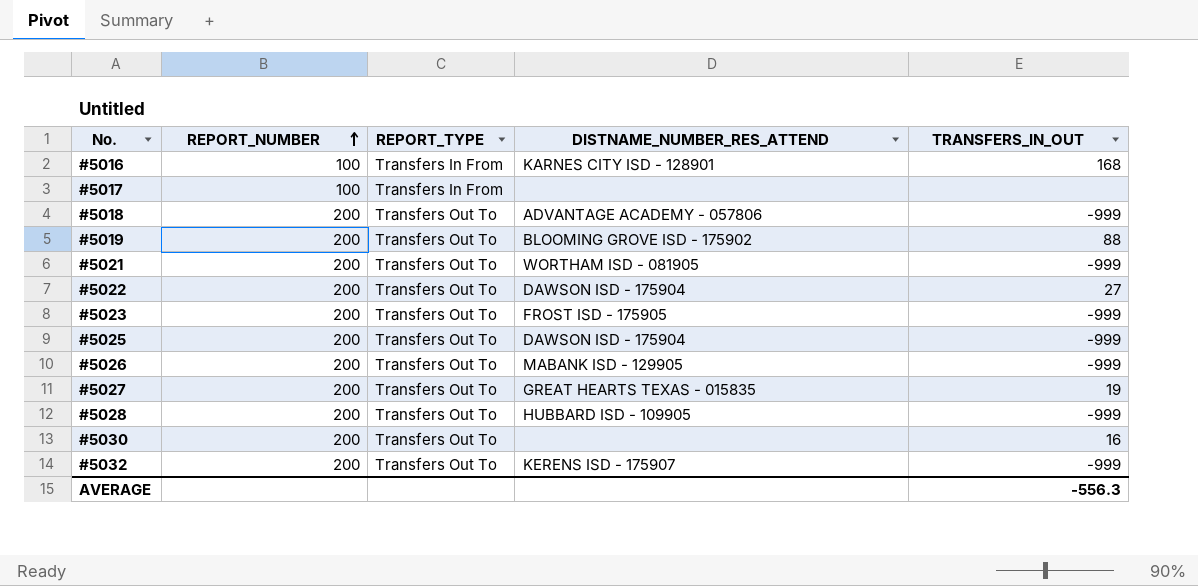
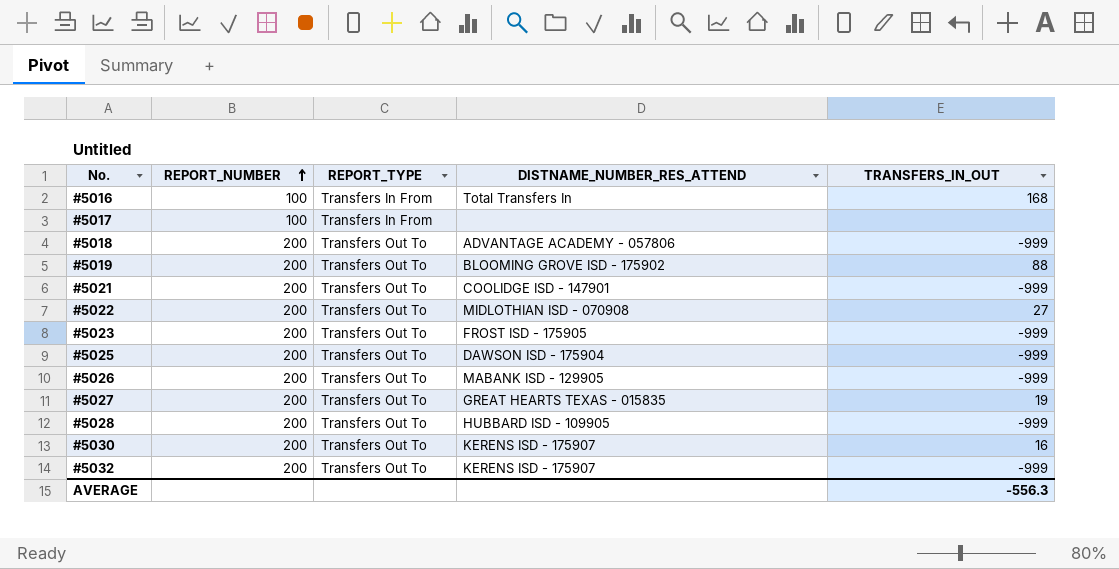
#5016 | DISTNAME_NUMBER_RES_ATTEND: KARNES CITY ISD - 128901 -> Total Transfers In
#5021 | DISTNAME_NUMBER_RES_ATTEND: WORTHAM ISD - 081905 -> COOLIDGE ISD - 147901
#5022 | DISTNAME_NUMBER_RES_ATTEND: DAWSON ISD - 175904 -> MIDLOTHIAN ISD - 070908
#5030 | DISTNAME_NUMBER_RES_ATTEND: none -> KERENS ISD - 175907

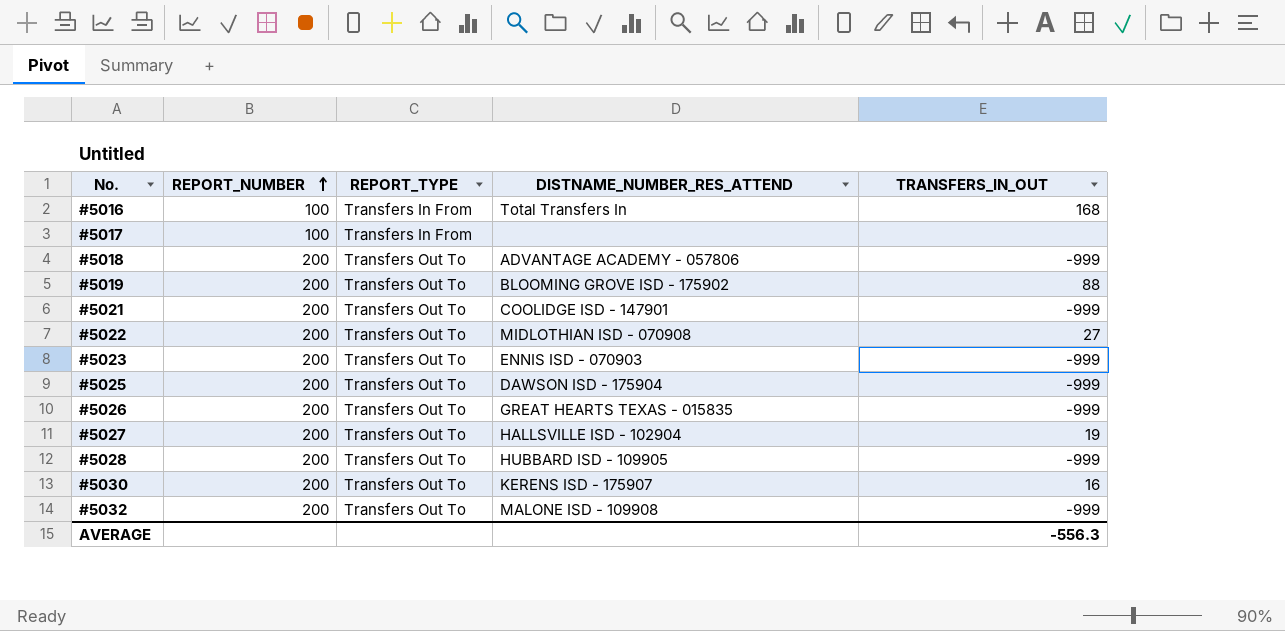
#5023 | DISTNAME_NUMBER_RES_ATTEND: FROST ISD - 175905 -> ENNIS ISD - 070903
#5026 | DISTNAME_NUMBER_RES_ATTEND: MABANK ISD - 129905 -> GREAT HEARTS TEXAS - 015835
#5027 | DISTNAME_NUMBER_RES_ATTEND: GREAT HEARTS TEXAS - 015835 -> HALLSVILLE ISD - 102904
#5032 | DISTNAME_NUMBER_RES_ATTEND: KERENS ISD - 175907 -> MALONE ISD - 109908

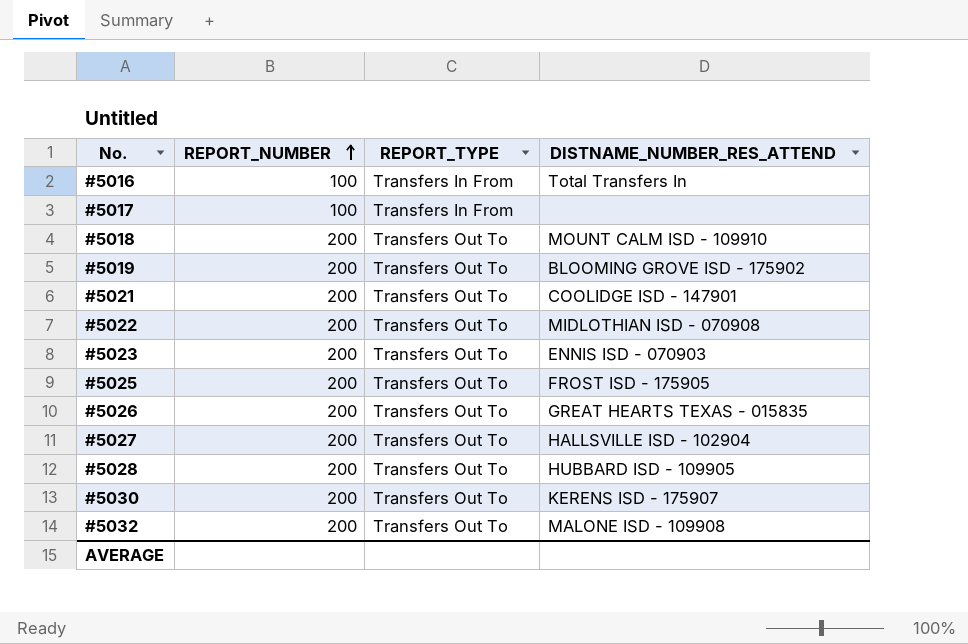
column TRANSFERS_IN_OUT | position: 5 -> none
#5018 | DISTNAME_NUMBER_RES_ATTEND: ADVANTAGE ACADEMY - 057806 -> MOUNT CALM ISD - 109910
#5025 | DISTNAME_NUMBER_RES_ATTEND: DAWSON ISD - 175904 -> FROST ISD - 175905

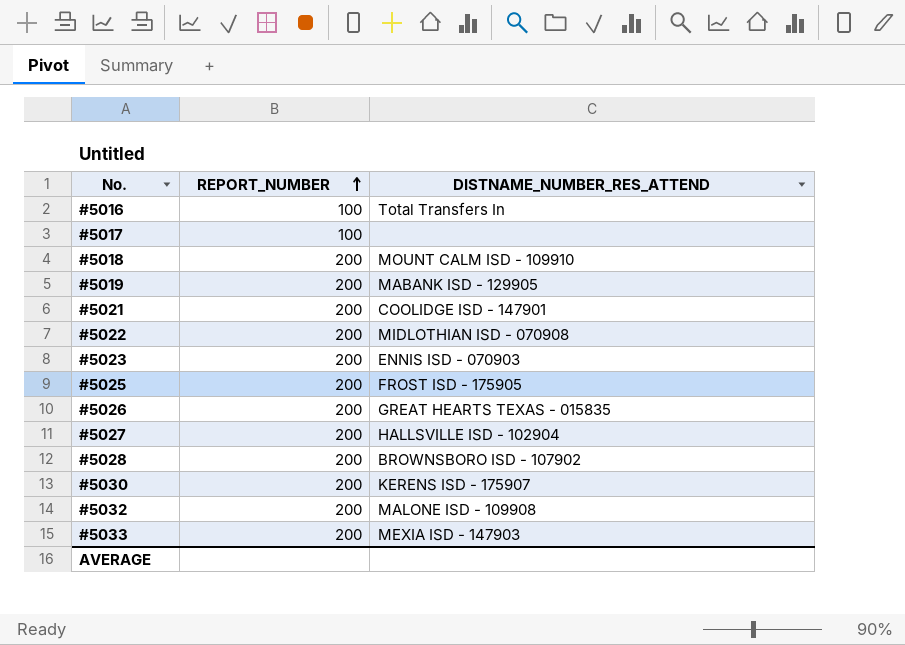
column REPORT_TYPE | position: 3 -> none
#5019 | DISTNAME_NUMBER_RES_ATTEND: BLOOMING GROVE ISD - 175902 -> MABANK ISD - 129905
#5028 | DISTNAME_NUMBER_RES_ATTEND: HUBBARD ISD - 109905 -> BROWNSBORO ISD - 107902
row #5033: none -> 200 | MEXIA ISD - 147903

